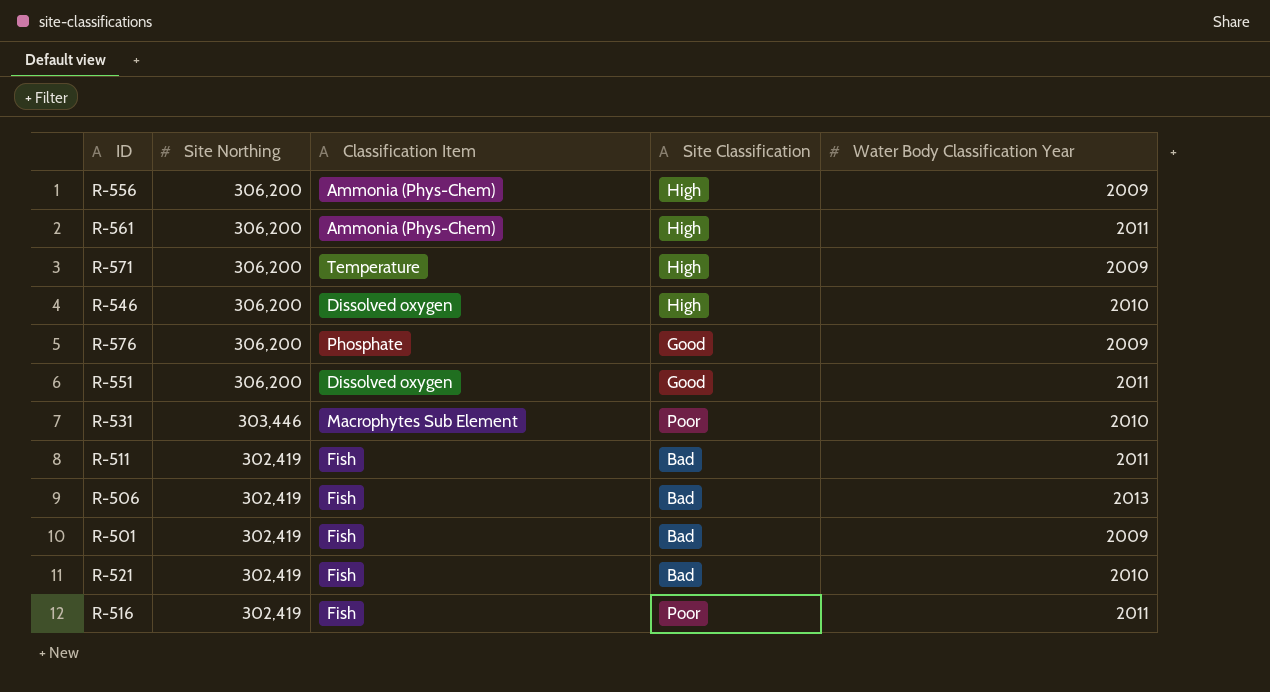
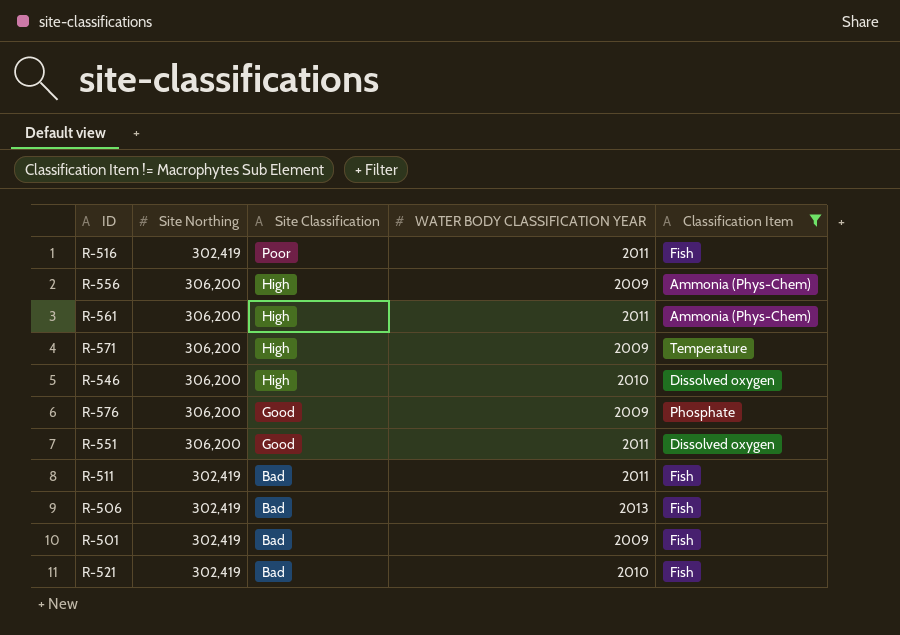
filter: none -> Classification Item != Macrophytes Sub Element
row order: Site Northing descending -> Site Classification descending
column name: Water Body Classification Year -> WATER BODY CLASSIFICATION YEAR
column Classification Item | position: 3 -> 5

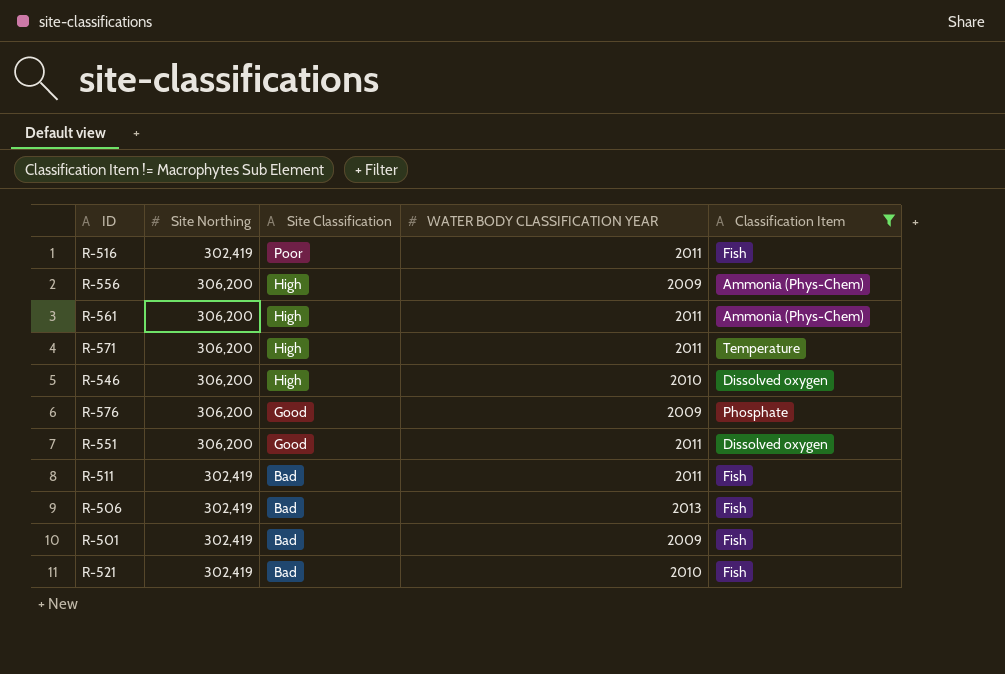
R-571 | WATER BODY CLASSIFICATION YEAR: 2009 -> 2011

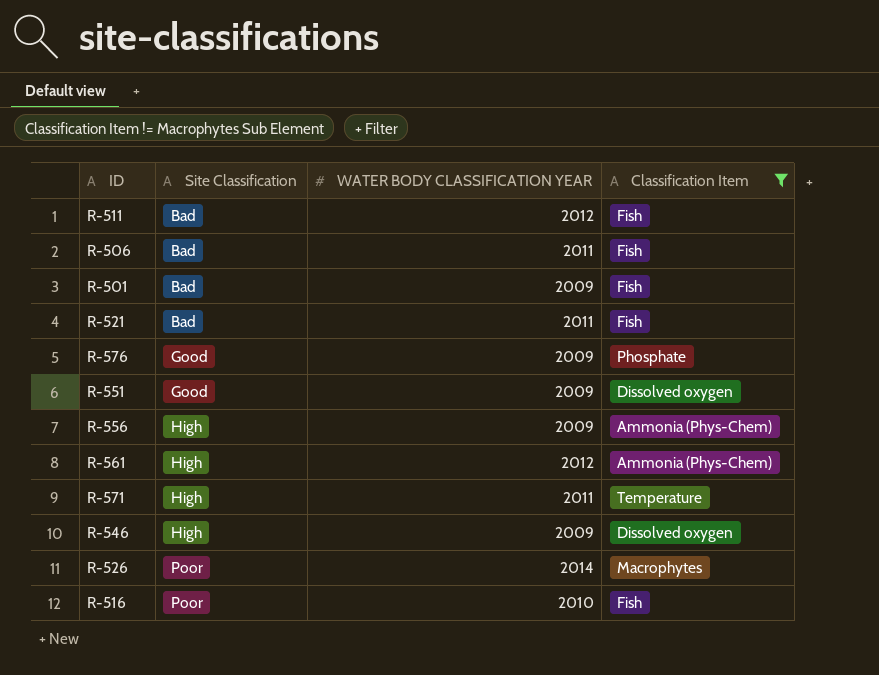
row order: Site Classification descending -> Site Classification ascending
column Site Northing | position: 2 -> none
R-511 | WATER BODY CLASSIFICATION YEAR: 2011 -> 2012
R-506 | WATER BODY CLASSIFICATION YEAR: 2013 -> 2011
R-521 | WATER BODY CLASSIFICATION YEAR: 2010 -> 2011
R-551 | WATER BODY CLASSIFICATION YEAR: 2011 -> 2009
R-561 | WATER BODY CLASSIFICATION YEAR: 2011 -> 2012
R-546 | WATER BODY CLASSIFICATION YEAR: 2010 -> 2009
row R-526: none -> Poor | 2014 | Macrophytes
R-516 | WATER BODY CLASSIFICATION YEAR: 2011 -> 2010

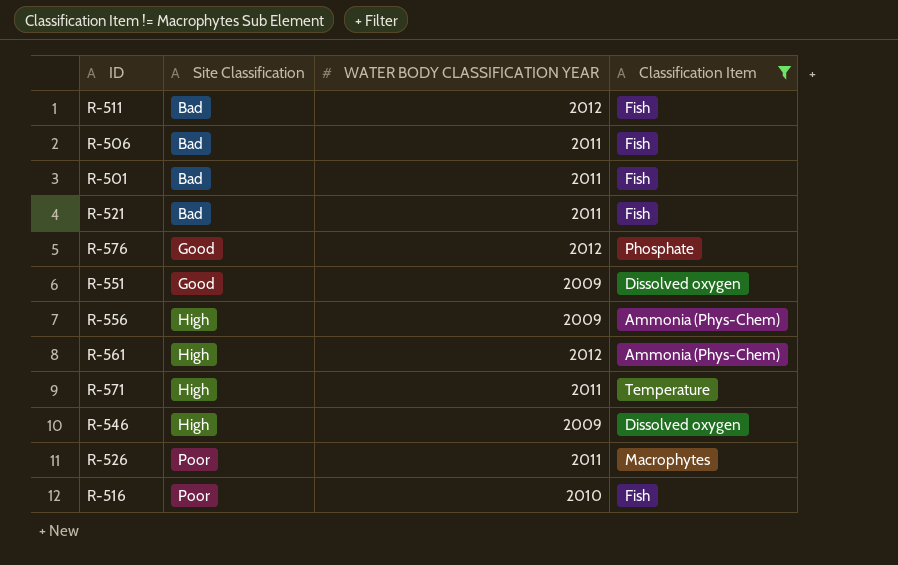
R-501 | WATER BODY CLASSIFICATION YEAR: 2009 -> 2011
R-576 | WATER BODY CLASSIFICATION YEAR: 2009 -> 2012
R-526 | WATER BODY CLASSIFICATION YEAR: 2014 -> 2011

